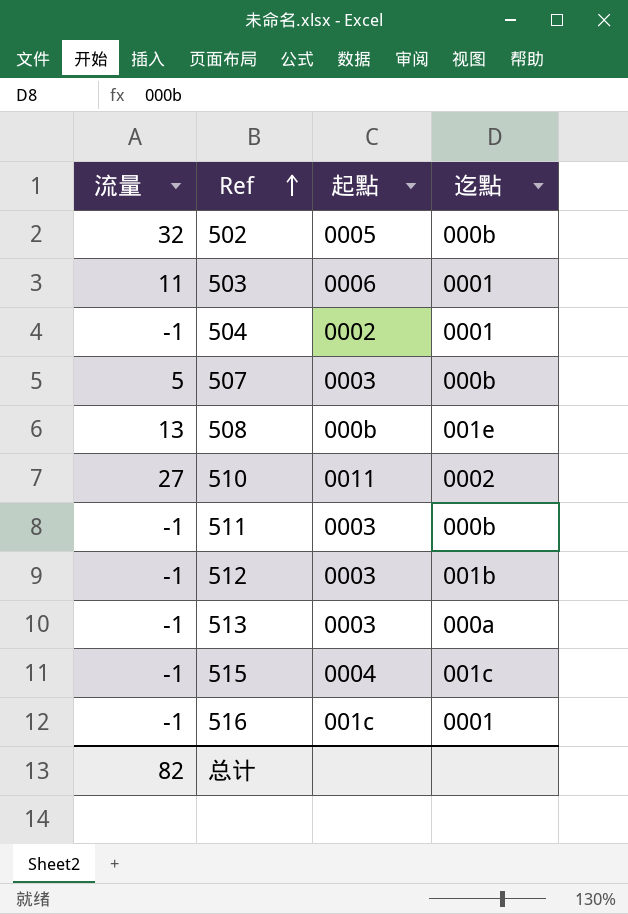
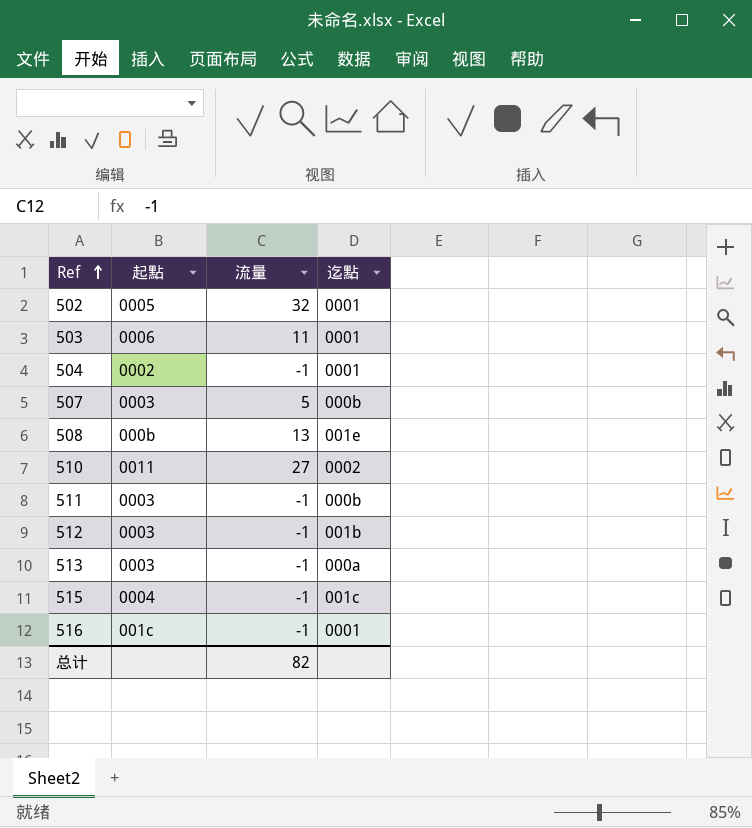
column 流量 | position: 1 -> 3
502 | 迄點: 000b -> 0001

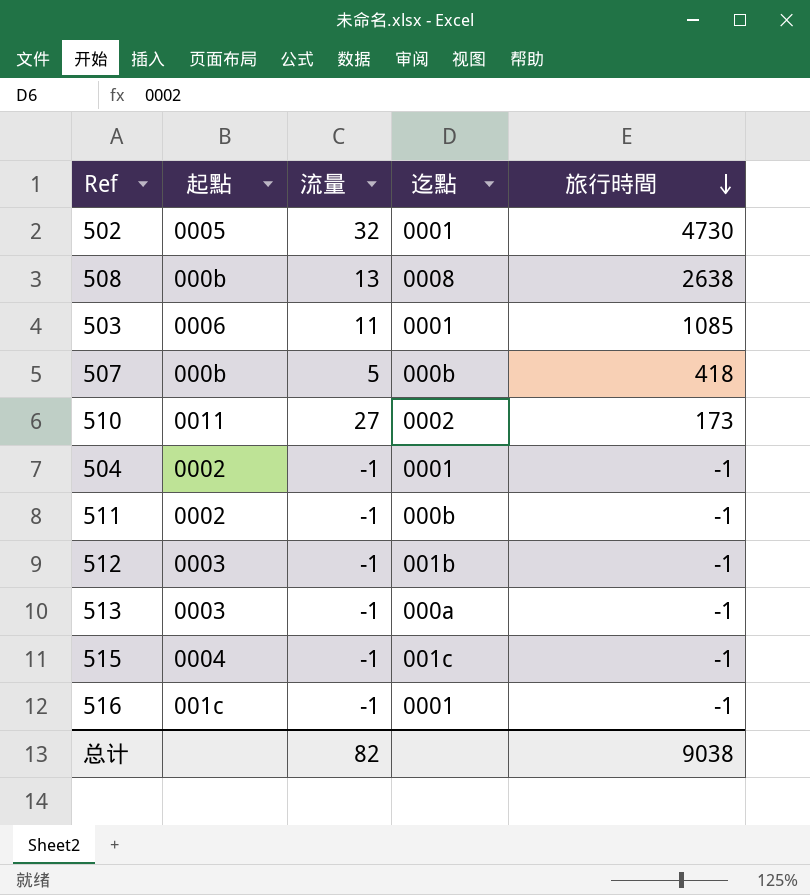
row order: Ref ascending -> 旅行時間 descending
column 旅行時間 | position: none -> 5
508 | 迄點: 001e -> 0008
507 | 起點: 0003 -> 000b
511 | 起點: 0003 -> 0002

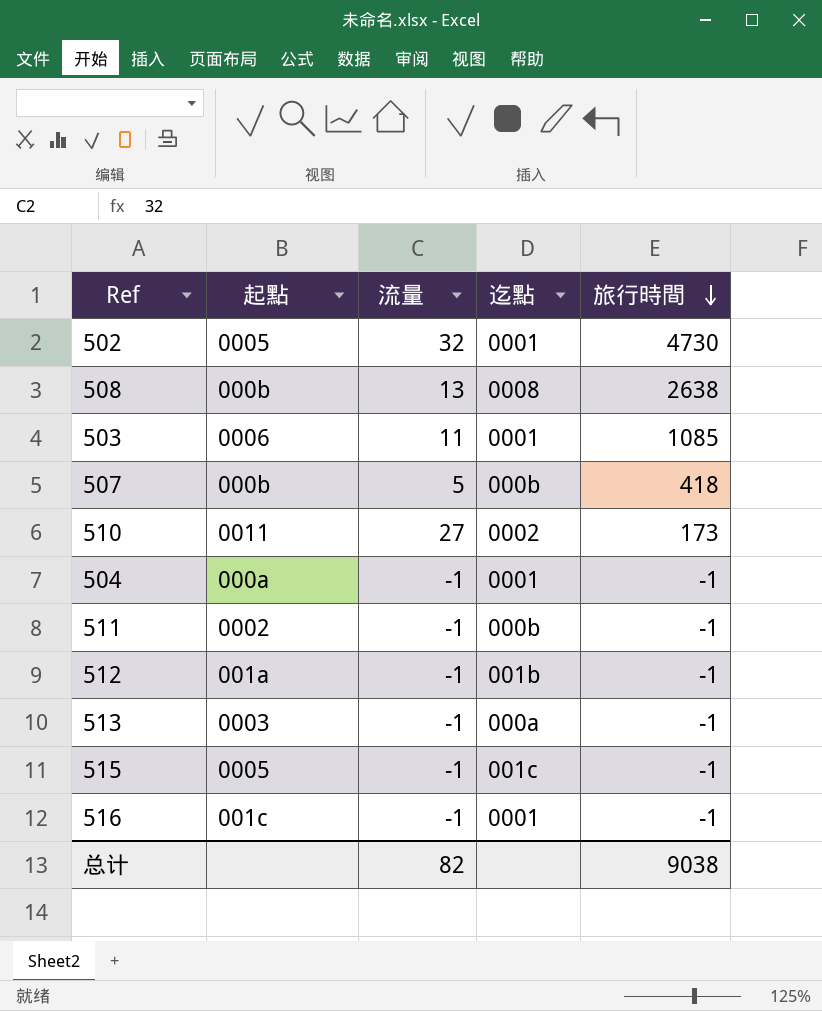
504 | 起點: 0002 -> 000a
512 | 起點: 0003 -> 001a
515 | 起點: 0004 -> 0005

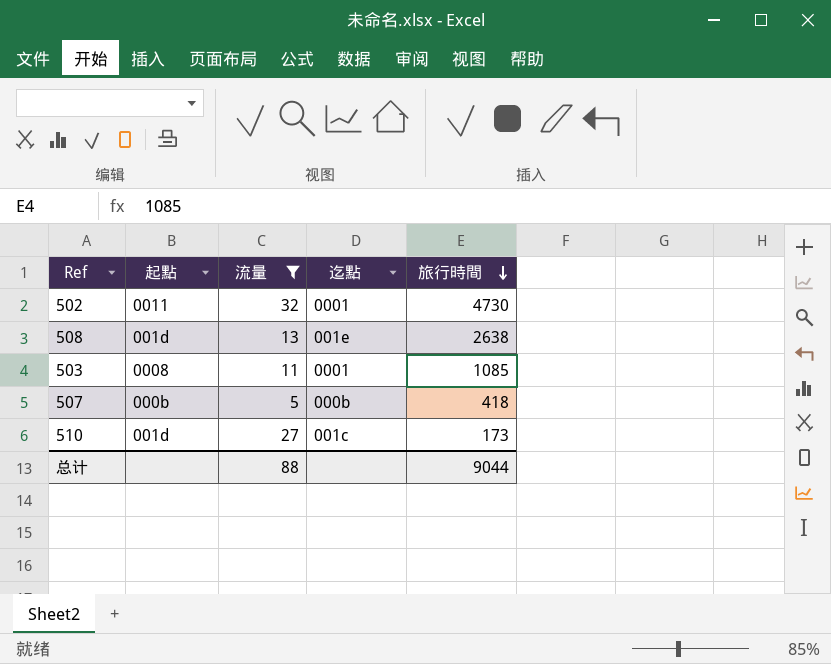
filter: none -> 流量 != -1
502 | 起點: 0005 -> 0011
508 | 起點: 000b -> 001d
508 | 迄點: 0008 -> 001e
503 | 起點: 0006 -> 0008
510 | 起點: 0011 -> 001d
510 | 迄點: 0002 -> 001c
总计 | 流量: 82 -> 88
总计 | 旅行時間: 9038 -> 9044

